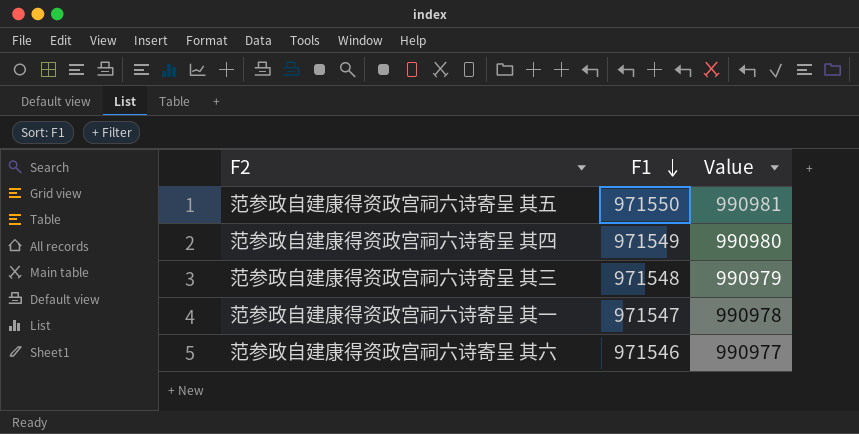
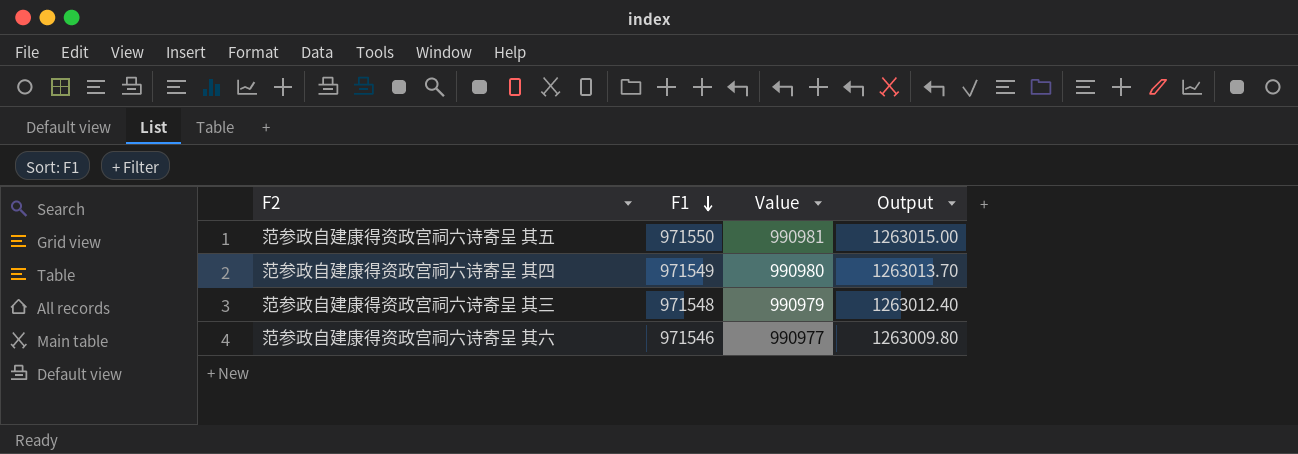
column Output | formula: none -> [F1] * 1.3
row 范参政自建康得资政宫祠六诗寄呈 其一: 971547 | 990978 -> none

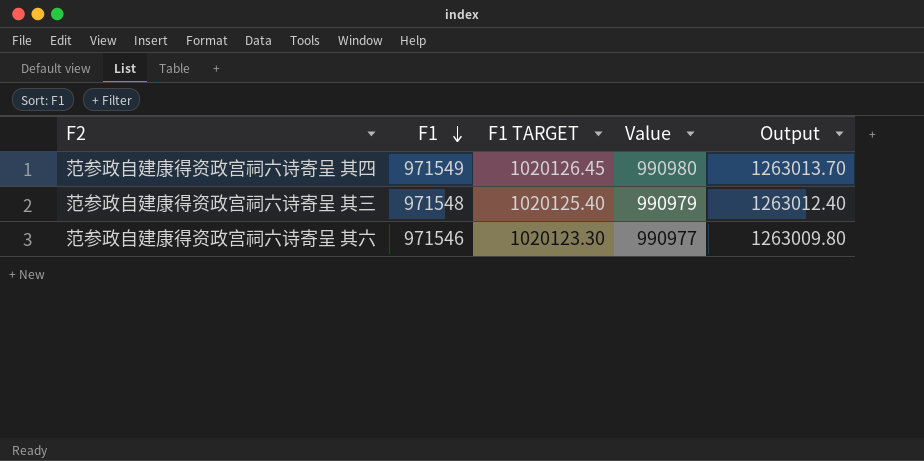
column F1 TARGET | formula: none -> [F1] * 1.05
row 范参政自建康得资政宫祠六诗寄呈 其五: 971550 | 990981 | 1263015.00 -> none

